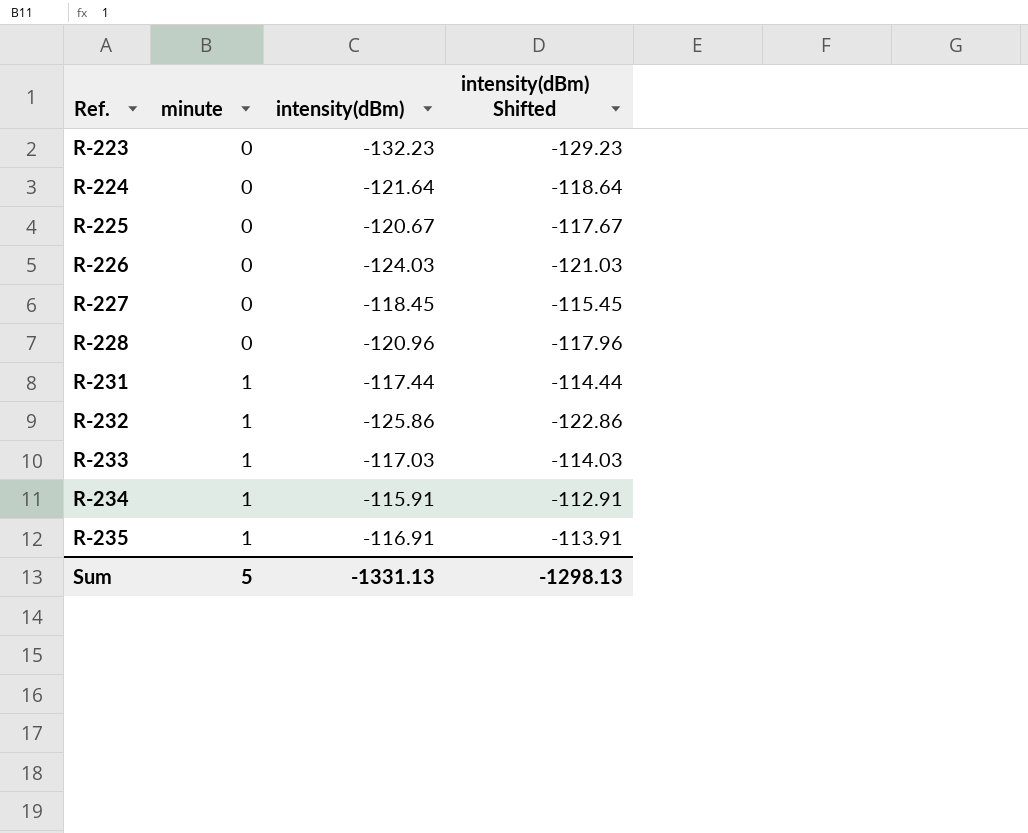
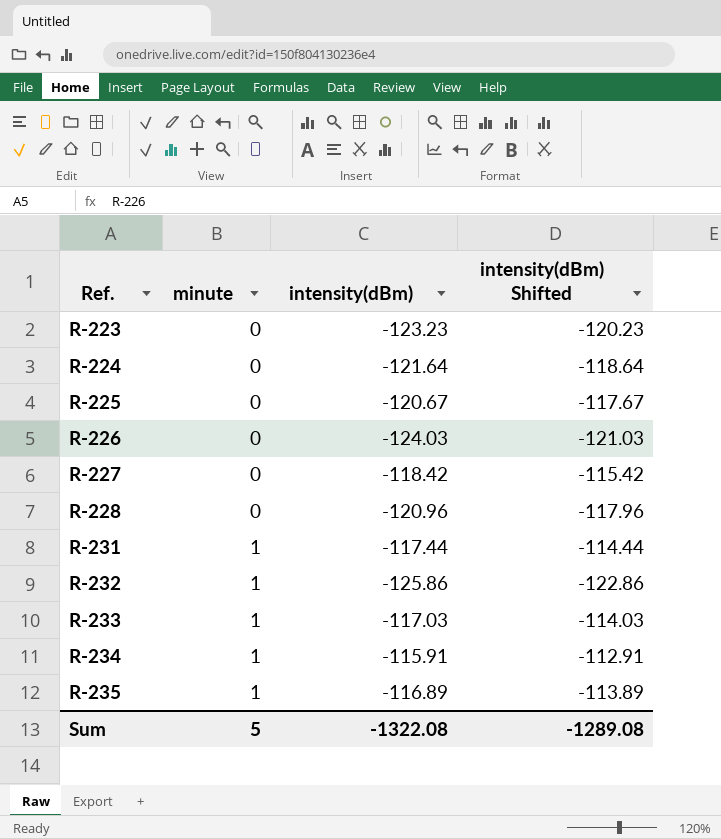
R-223 | intensity(dBm): -132.23 -> -123.23
R-223 | intensity(dBm) Shifted: -129.23 -> -120.23
R-227 | intensity(dBm): -118.45 -> -118.42
R-227 | intensity(dBm) Shifted: -115.45 -> -115.42
R-235 | intensity(dBm): -116.91 -> -116.89
R-235 | intensity(dBm) Shifted: -113.91 -> -113.89
Sum | intensity(dBm): -1331.13 -> -1322.08
Sum | intensity(dBm) Shifted: -1298.13 -> -1289.08

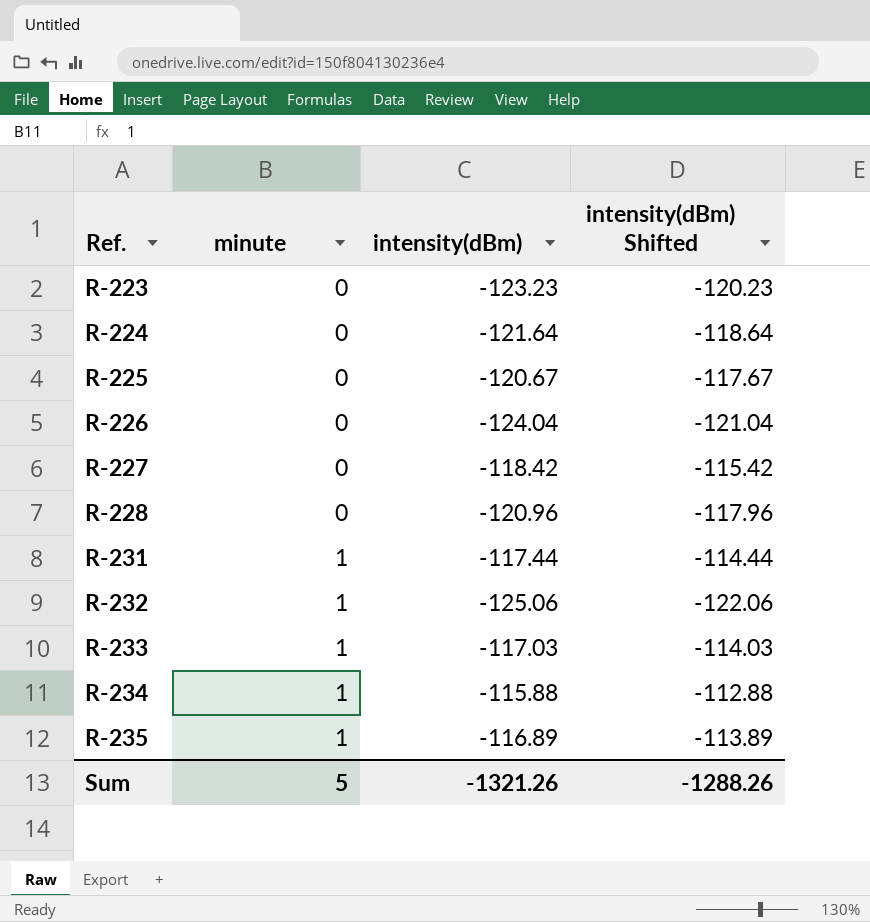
R-226 | intensity(dBm): -124.03 -> -124.04
R-226 | intensity(dBm) Shifted: -121.03 -> -121.04
R-232 | intensity(dBm): -125.86 -> -125.06
R-232 | intensity(dBm) Shifted: -122.86 -> -122.06
R-234 | intensity(dBm): -115.91 -> -115.88
R-234 | intensity(dBm) Shifted: -112.91 -> -112.88
Sum | intensity(dBm): -1322.08 -> -1321.26
Sum | intensity(dBm) Shifted: -1289.08 -> -1288.26

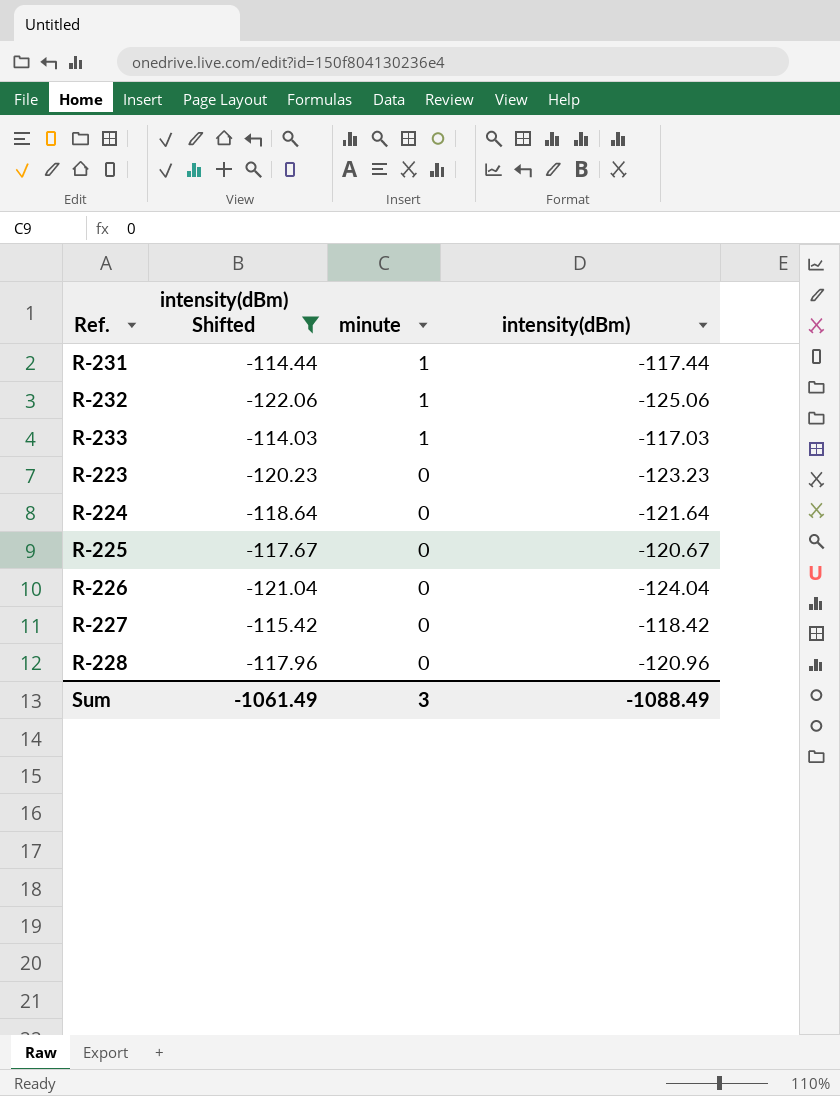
filter: none -> intensity(dBm) Shifted <= -114.03
row order: Ref. ascending -> minute descending
column intensity(dBm) Shifted | position: 4 -> 2
Sum | intensity(dBm) Shifted: -1288.26 -> -1061.49
Sum | minute: 5 -> 3
Sum | intensity(dBm): -1321.26 -> -1088.49

